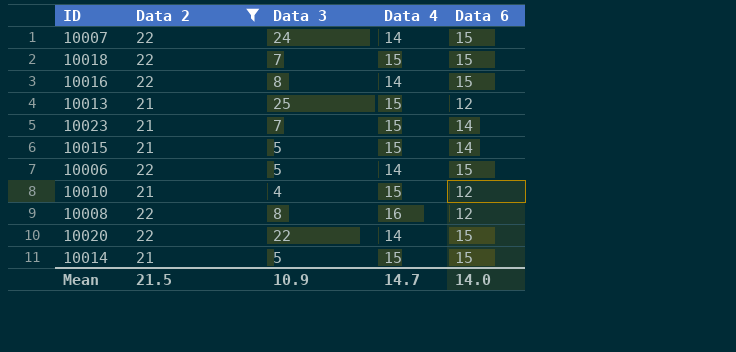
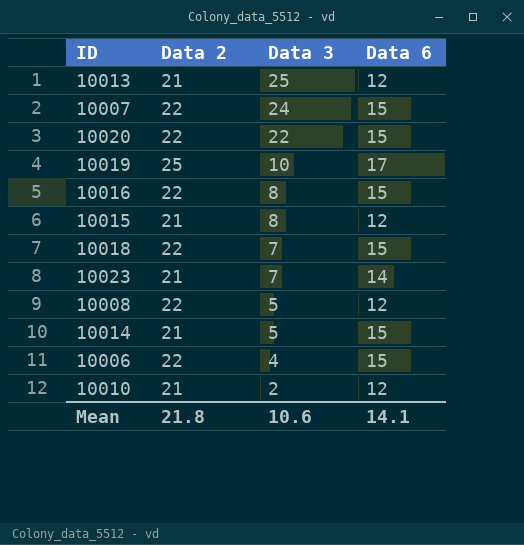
filter: Data 2 != 25 -> none
row order: none -> Data 3 descending
column Data 4 | position: 4 -> none
10015 | Data 3: 5 -> 8
10015 | Data 6: 14 -> 12
10008 | Data 3: 8 -> 5
10006 | Data 3: 5 -> 4
10010 | Data 3: 4 -> 2
Mean | Data 2: 21.5 -> 21.8
Mean | Data 3: 10.9 -> 10.6
Mean | Data 6: 14.0 -> 14.1

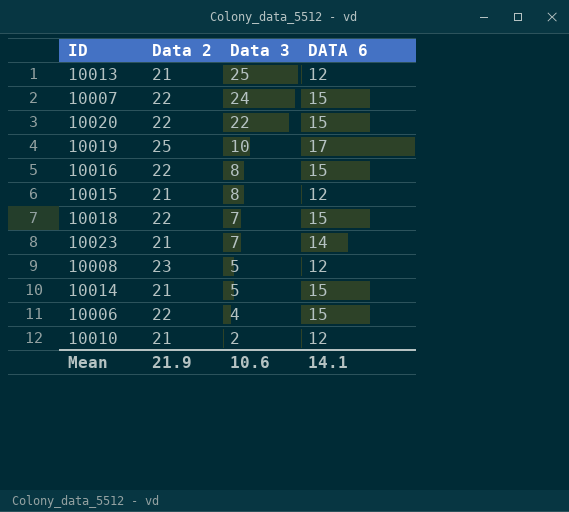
column name: Data 6 -> DATA 6
10008 | Data 2: 22 -> 23
Mean | Data 2: 21.8 -> 21.9

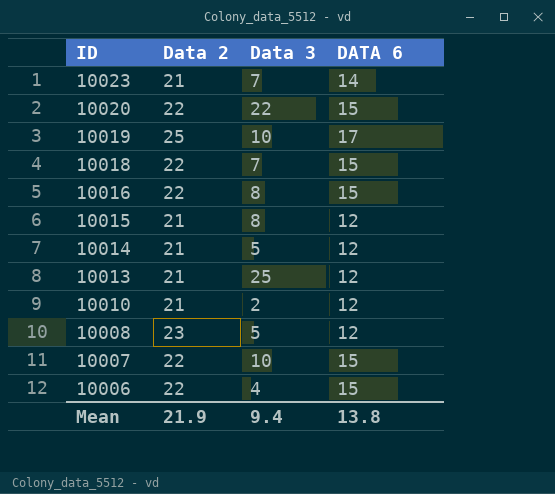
row order: Data 3 descending -> ID descending
10014 | DATA 6: 15 -> 12
10007 | Data 3: 24 -> 10
Mean | Data 3: 10.6 -> 9.4
Mean | DATA 6: 14.1 -> 13.8

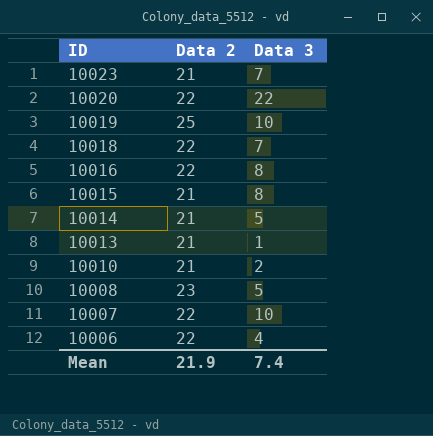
column DATA 6 | position: 4 -> none
10013 | Data 3: 25 -> 1
Mean | Data 3: 9.4 -> 7.4

